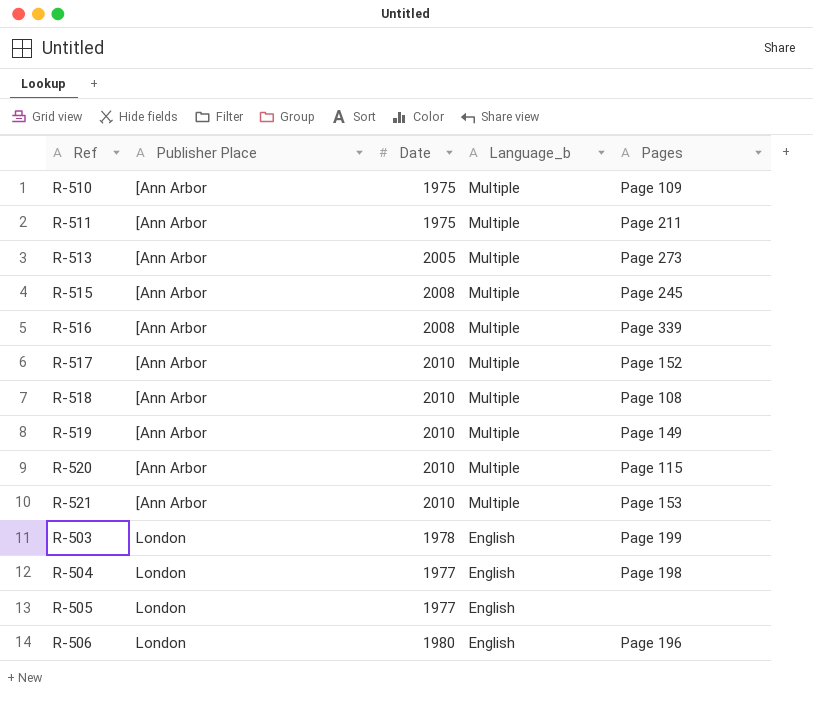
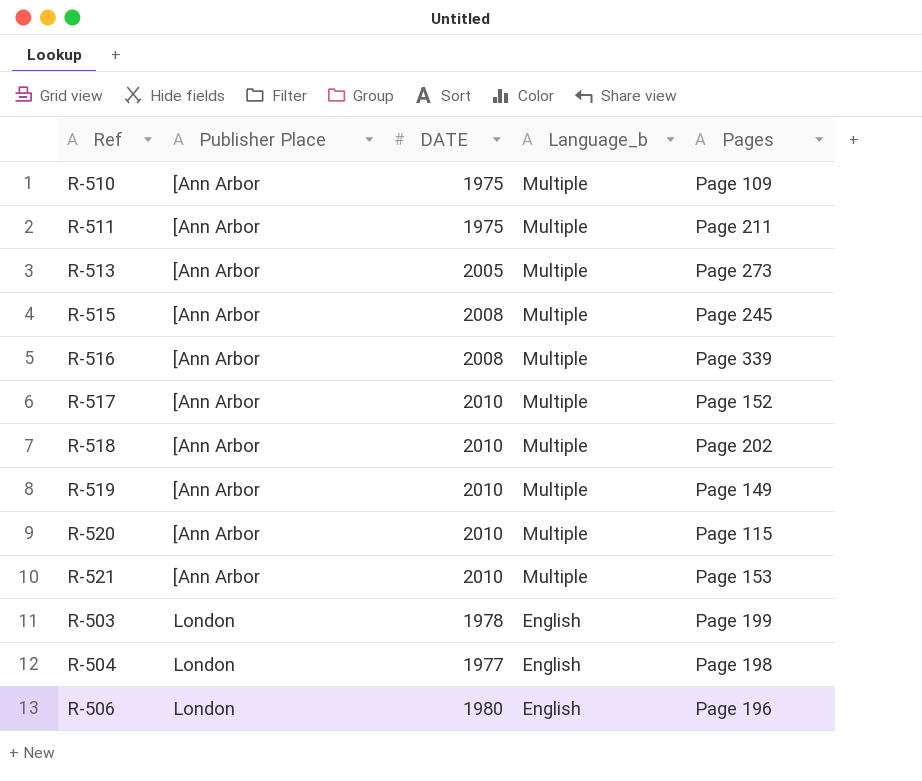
column name: Date -> DATE
row R-505: London | 1977 | English | none -> none
R-518 | Pages: Page 108 -> Page 202

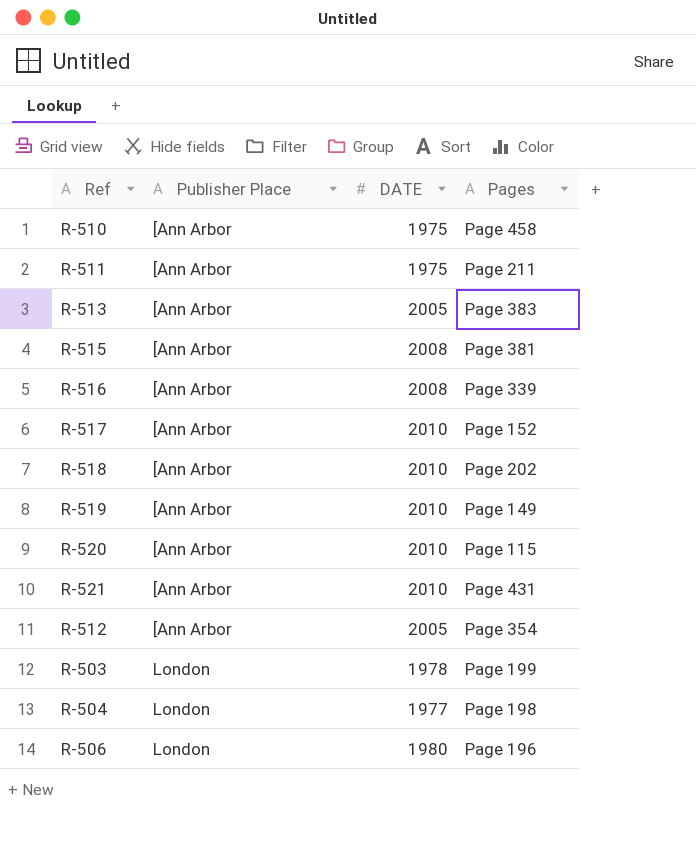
column Language_b | position: 4 -> none
R-510 | Pages: Page 109 -> Page 458
R-513 | Pages: Page 273 -> Page 383
R-515 | Pages: Page 245 -> Page 381
R-521 | Pages: Page 153 -> Page 431
row R-512: none -> [Ann Arbor | 2005 | Page 354

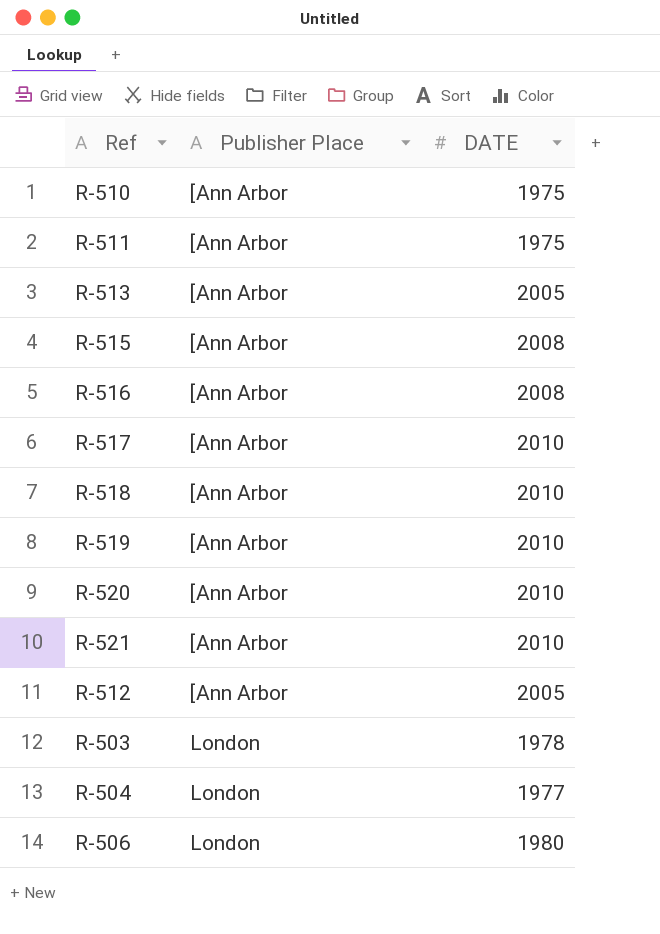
column Pages | position: 4 -> none

